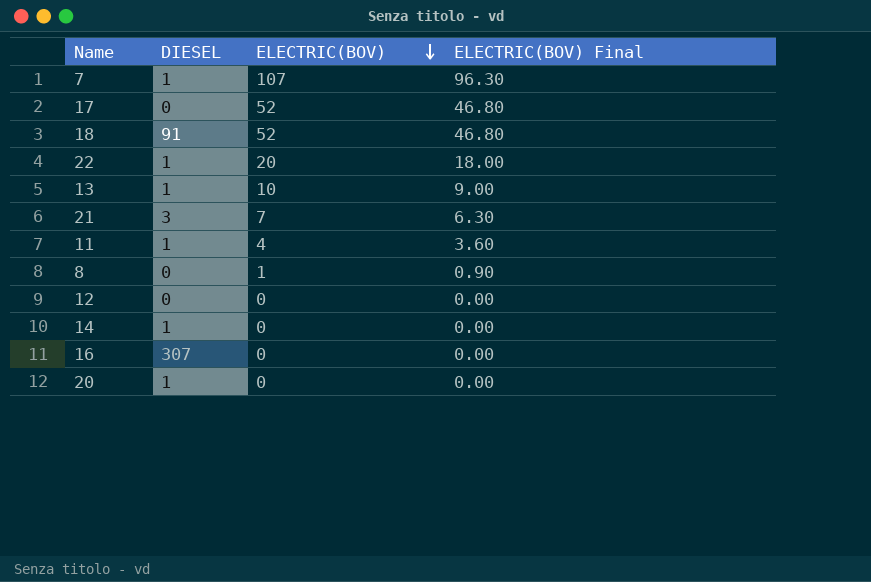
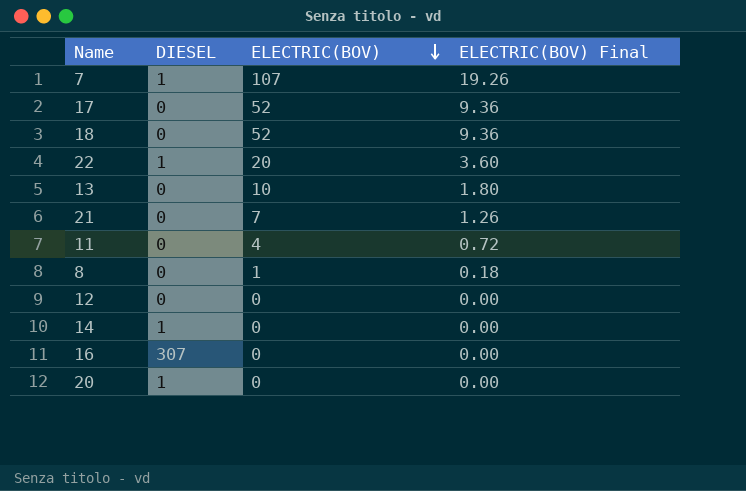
column ELECTRIC(BOV) Final | formula: [ELECTRIC(BOV)] * 0.9 -> [ELECTRIC(BOV)] * 0.18
18 | DIESEL: 91 -> 0
13 | DIESEL: 1 -> 0
21 | DIESEL: 3 -> 0
11 | DIESEL: 1 -> 0

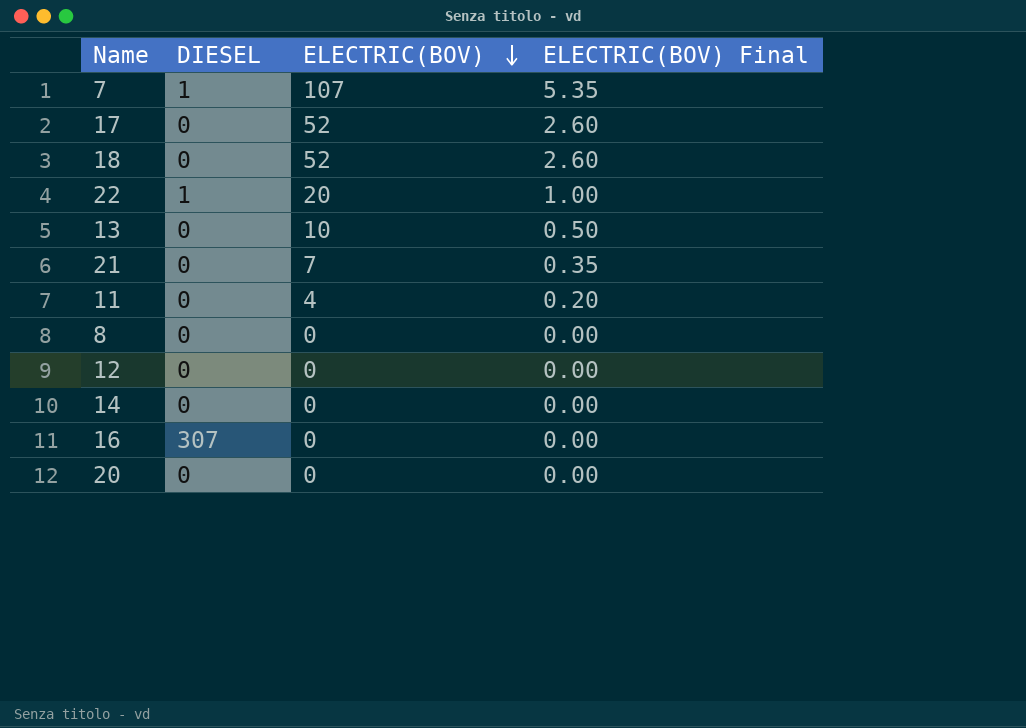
column ELECTRIC(BOV) Final | formula: [ELECTRIC(BOV)] * 0.18 -> [ELECTRIC(BOV)] * 0.05
8 | ELECTRIC(BOV): 1 -> 0
14 | DIESEL: 1 -> 0
20 | DIESEL: 1 -> 0

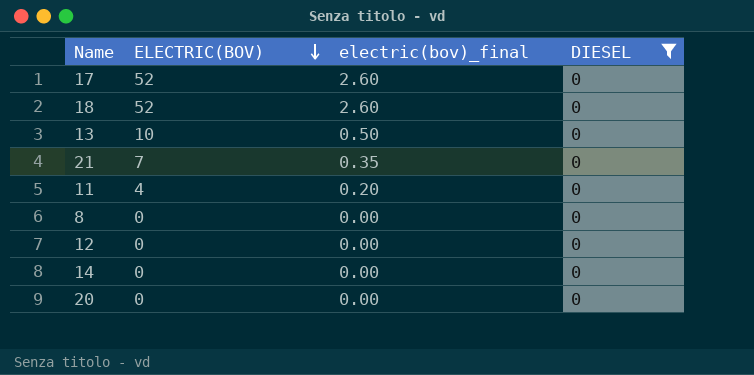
filter: none -> DIESEL = 0
column name: ELECTRIC(BOV) Final -> electric(bov)_final
column DIESEL | position: 2 -> 4

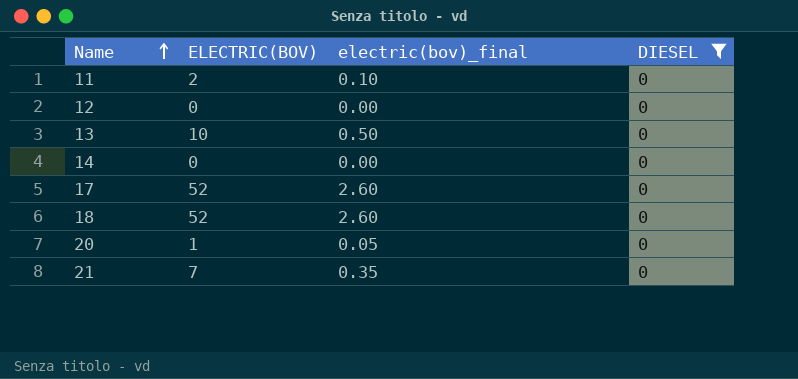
row order: ELECTRIC(BOV) descending -> Name ascending
row 8: 0 | 0.00 | 0 -> none
11 | ELECTRIC(BOV): 4 -> 2
11 | electric(bov)_final: 0.20 -> 0.10
20 | ELECTRIC(BOV): 0 -> 1
20 | electric(bov)_final: 0.00 -> 0.05

